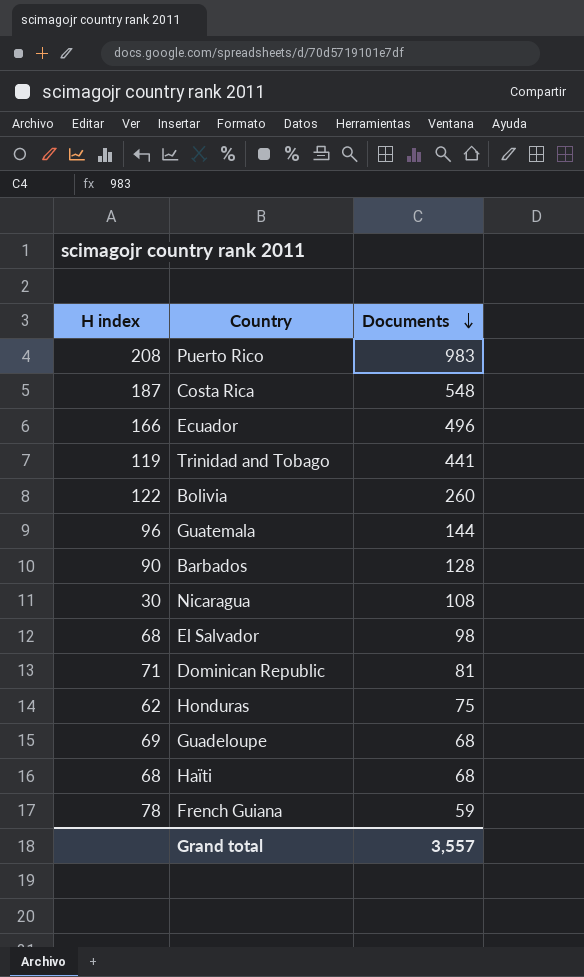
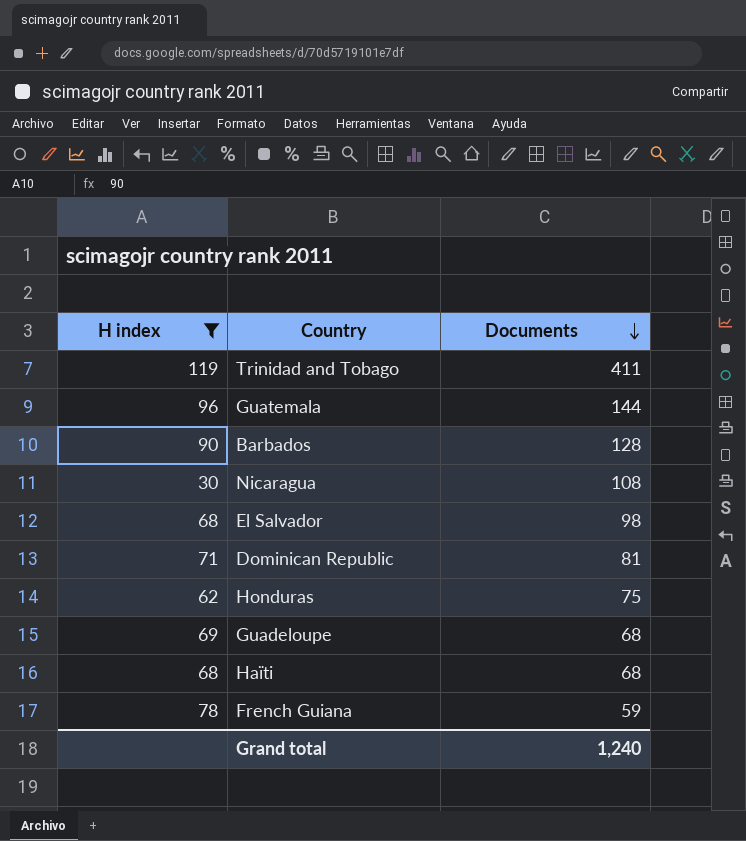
filter: none -> H index <= 119
Trinidad and Tobago | Documents: 441 -> 411
Grand total | Documents: 3,557 -> 1,240

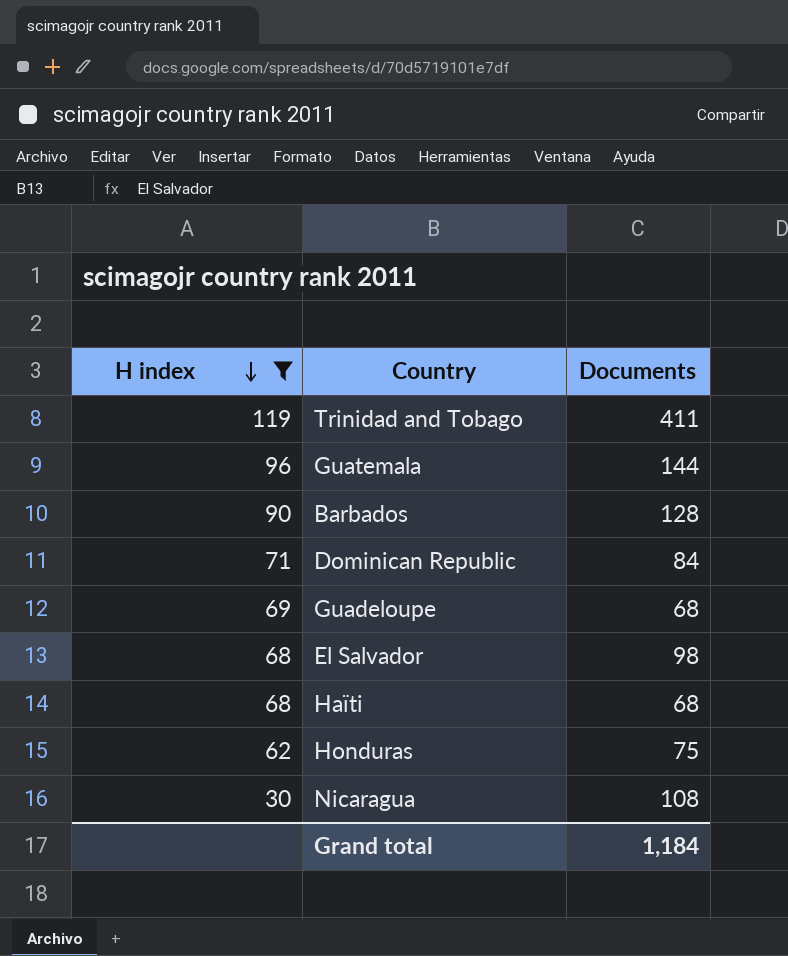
row order: Documents descending -> H index descending
row French Guiana: 78 | 59 -> none
Dominican Republic | Documents: 81 -> 84
Grand total | Documents: 1,240 -> 1,184

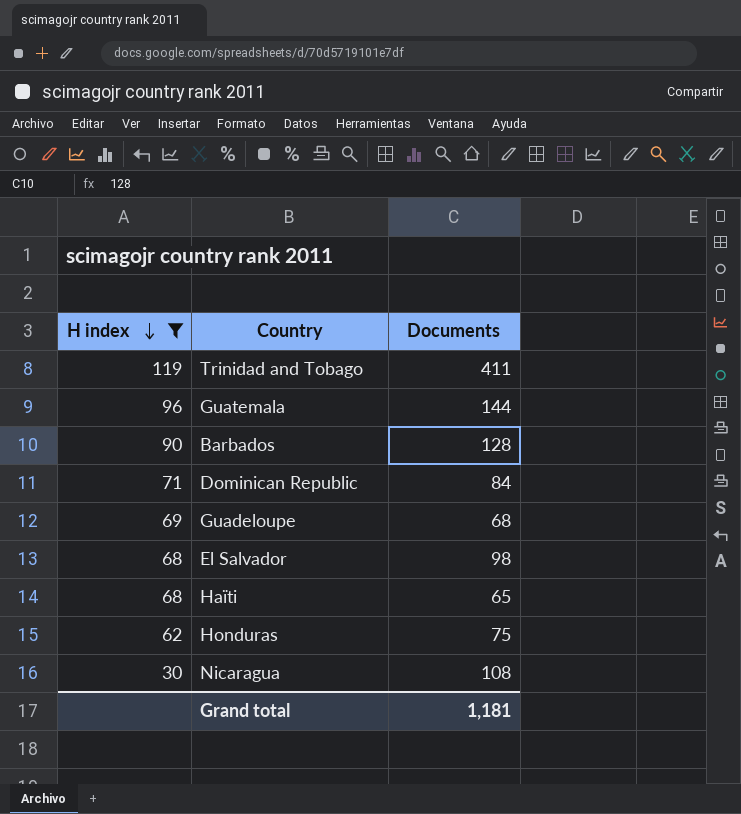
Haïti | Documents: 68 -> 65
Grand total | Documents: 1,184 -> 1,181

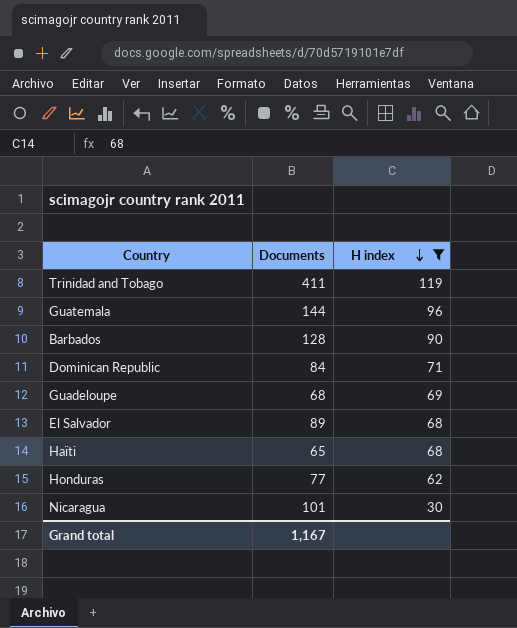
column H index | position: 1 -> 3
El Salvador | Documents: 98 -> 89
Honduras | Documents: 75 -> 77
Nicaragua | Documents: 108 -> 101
Grand total | Documents: 1,181 -> 1,167

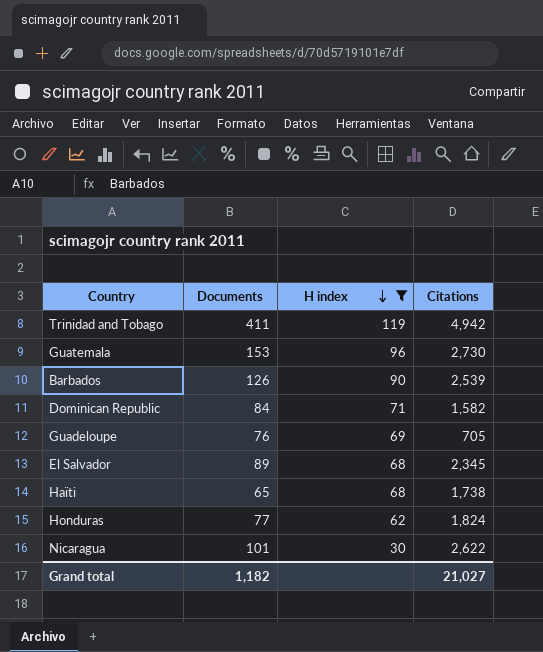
column Citations | position: none -> 4
Guatemala | Documents: 144 -> 153
Barbados | Documents: 128 -> 126
Guadeloupe | Documents: 68 -> 76
Grand total | Documents: 1,167 -> 1,182

